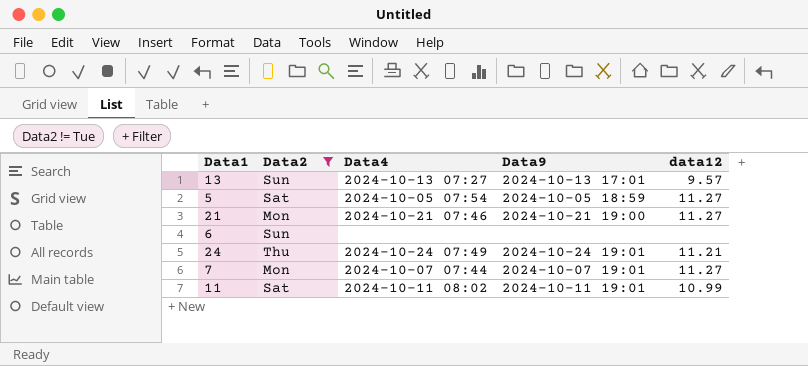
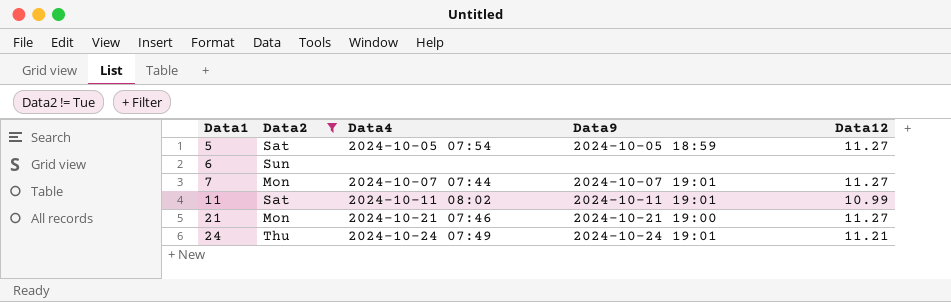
row order: none -> Data1 ascending
column name: data12 -> Data12
row 13: Sun | 2024-10-13 07:27 | 2024-10-13 17:01 | 9.57 -> none

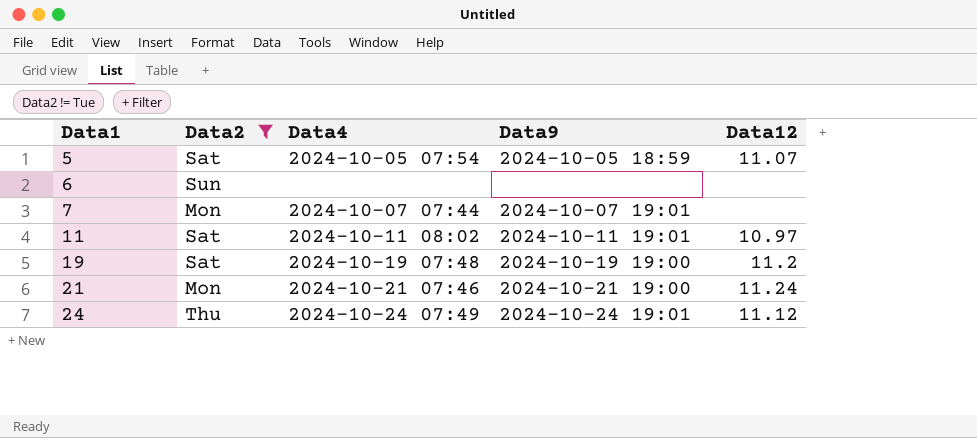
5 | Data12: 11.27 -> 11.07
7 | Data12: 11.27 -> none
11 | Data12: 10.99 -> 10.97
row 19: none -> Sat | 2024-10-19 07:48 | 2024-10-19 19:00 | 11.2
21 | Data12: 11.27 -> 11.24
24 | Data12: 11.21 -> 11.12

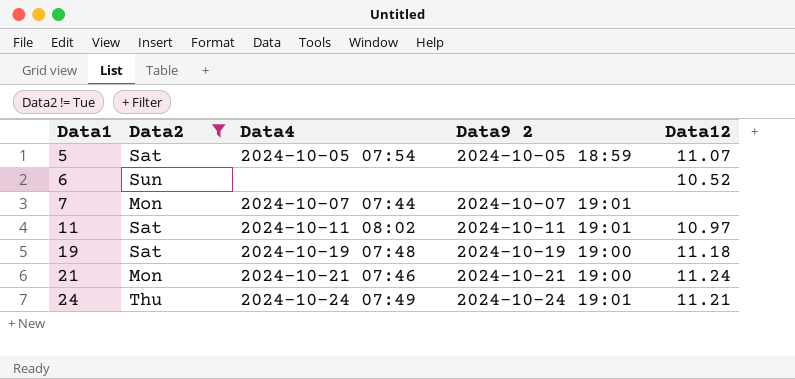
column name: Data9 -> Data9 2
6 | Data12: none -> 10.52
19 | Data12: 11.2 -> 11.18
24 | Data12: 11.12 -> 11.21

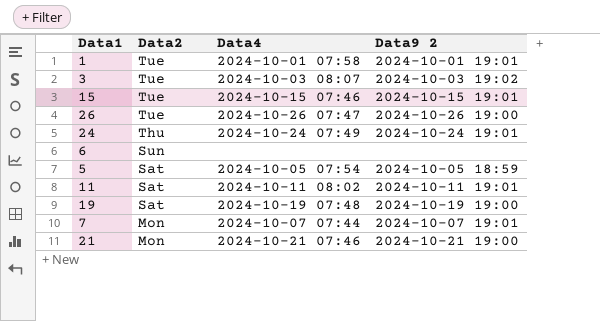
filter: Data2 != Tue -> none
row order: Data1 ascending -> Data2 descending
column Data12 | position: 5 -> none

